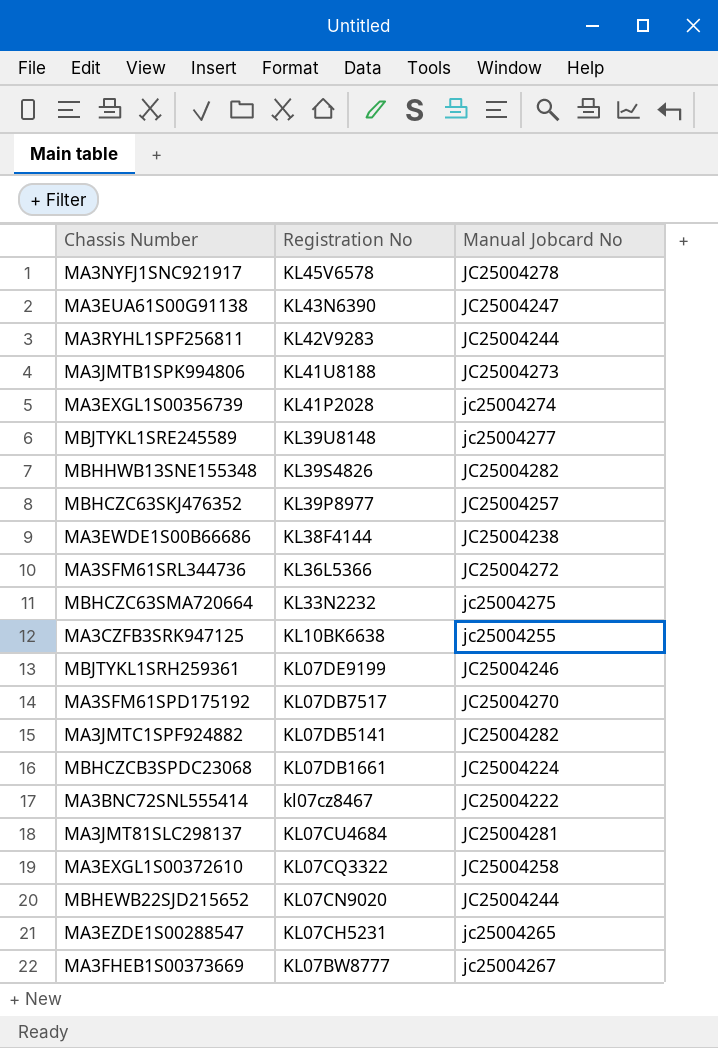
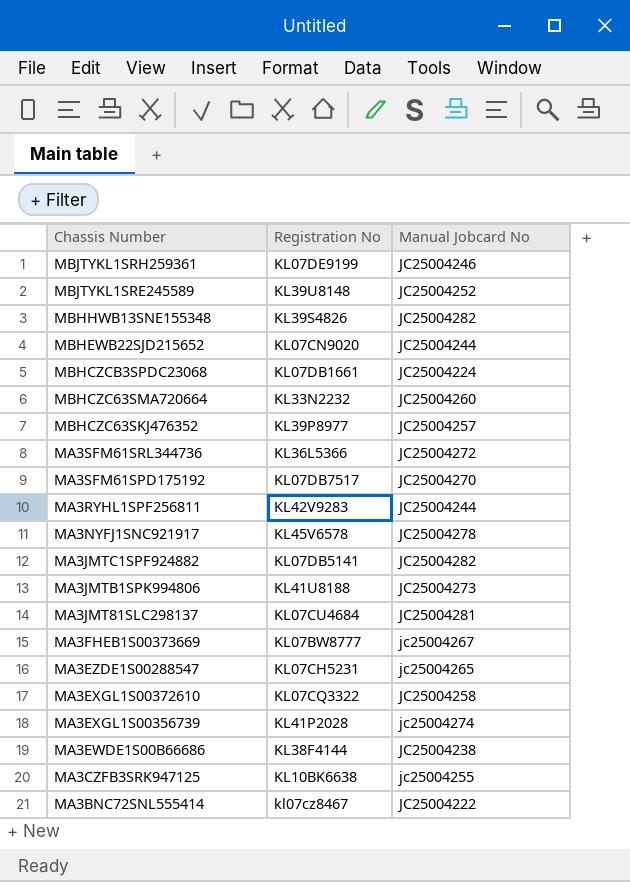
row order: Registration No descending -> Chassis Number descending
row MA3EUA61S00G91138: KL43N6390 | JC25004247 -> none
MBJTYKL1SRE245589 | Manual Jobcard No: jc25004277 -> JC25004252
MBHCZC63SMA720664 | Manual Jobcard No: jc25004275 -> JC25004260

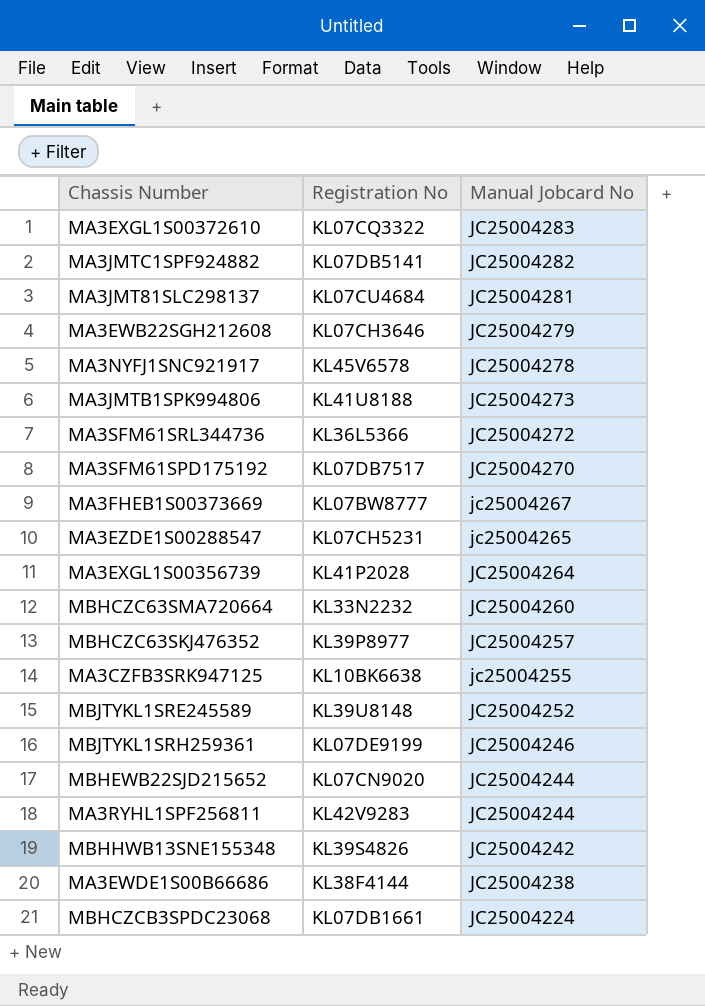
row order: Chassis Number descending -> Manual Jobcard No descending
row MA3BNC72SNL555414: kl07cz8467 | JC25004222 -> none
MA3EXGL1S00372610 | Manual Jobcard No: JC25004258 -> JC25004283
row MA3EWB22SGH212608: none -> KL07CH3646 | JC25004279
MA3EXGL1S00356739 | Manual Jobcard No: jc25004274 -> JC25004264
MBHHWB13SNE155348 | Manual Jobcard No: JC25004282 -> JC25004242

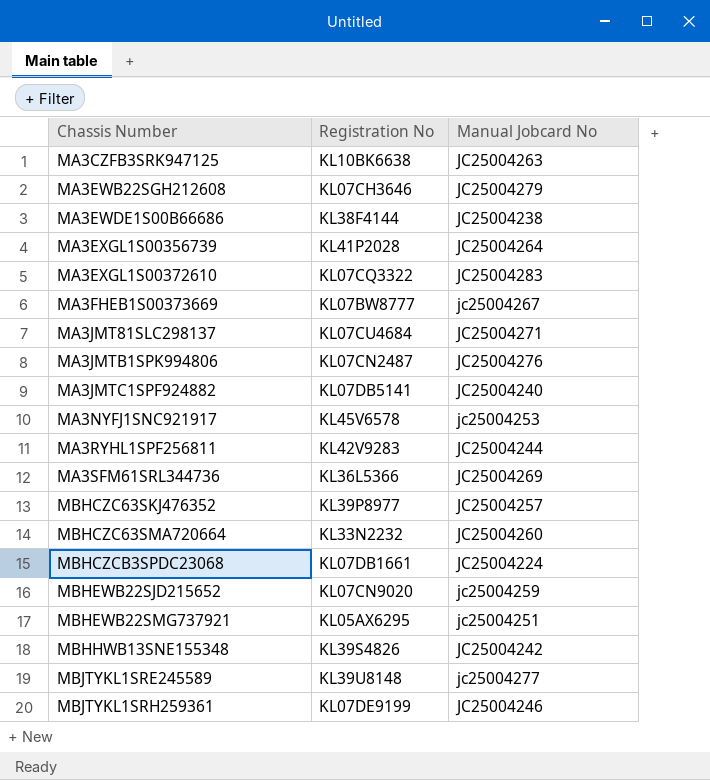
row order: Manual Jobcard No descending -> Chassis Number ascending
row MA3SFM61SPD175192: KL07DB7517 | JC25004270 -> none
row MA3EZDE1S00288547: KL07CH5231 | jc25004265 -> none
MA3CZFB3SRK947125 | Manual Jobcard No: jc25004255 -> JC25004263
MA3JMT81SLC298137 | Manual Jobcard No: JC25004281 -> JC25004271
MA3JMTB1SPK994806 | Registration No: KL41U8188 -> KL07CN2487
MA3JMTB1SPK994806 | Manual Jobcard No: JC25004273 -> JC25004276
MA3JMTC1SPF924882 | Manual Jobcard No: JC25004282 -> JC25004240
MA3NYFJ1SNC921917 | Manual Jobcard No: JC25004278 -> jc25004253
MA3SFM61SRL344736 | Manual Jobcard No: JC25004272 -> JC25004269
MBHEWB22SJD215652 | Manual Jobcard No: JC25004244 -> jc25004259
row MBHEWB22SMG737921: none -> KL05AX6295 | jc25004251
MBJTYKL1SRE245589 | Manual Jobcard No: JC25004252 -> jc25004277

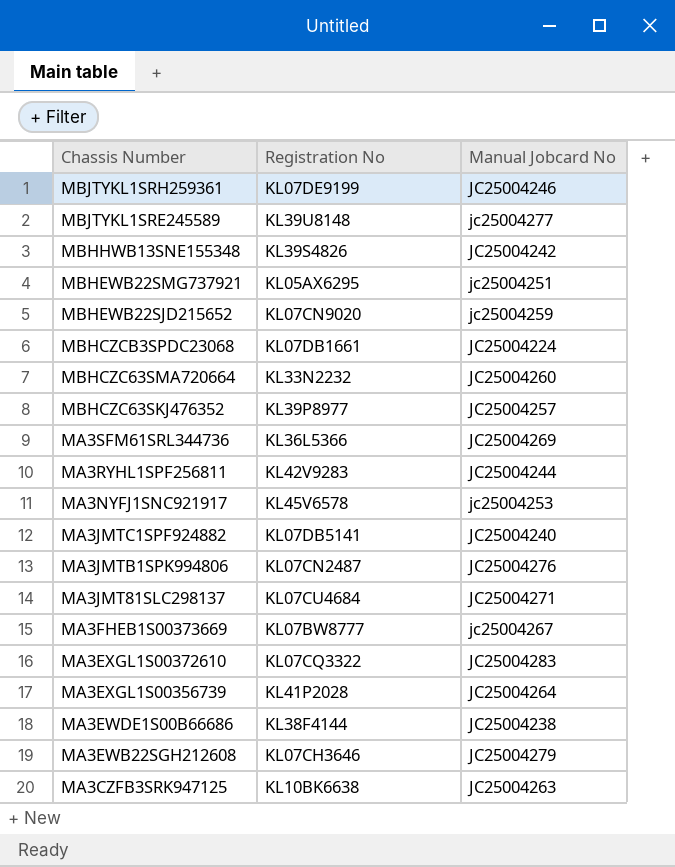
row order: Chassis Number ascending -> Chassis Number descending

